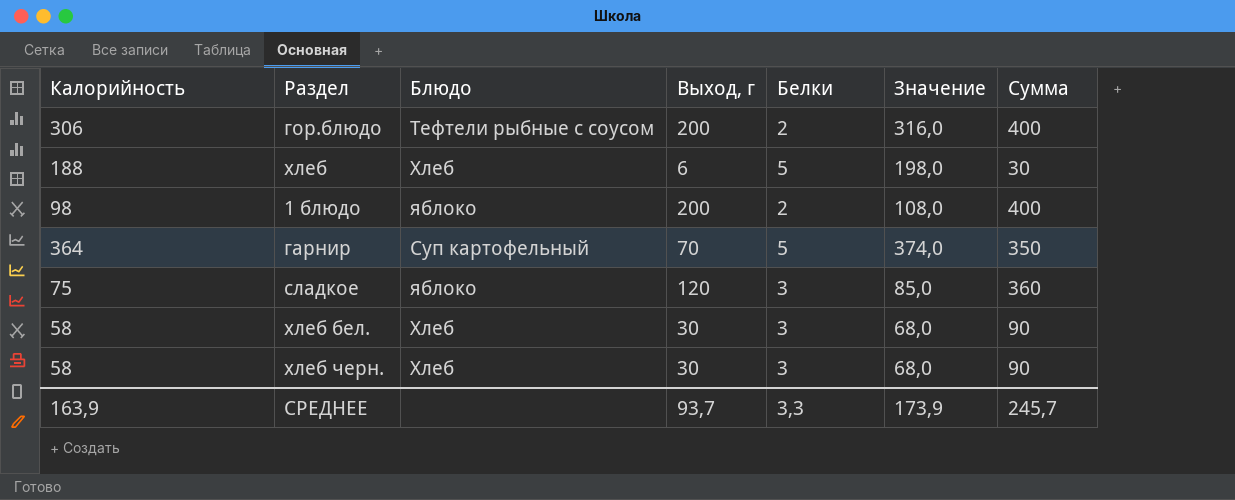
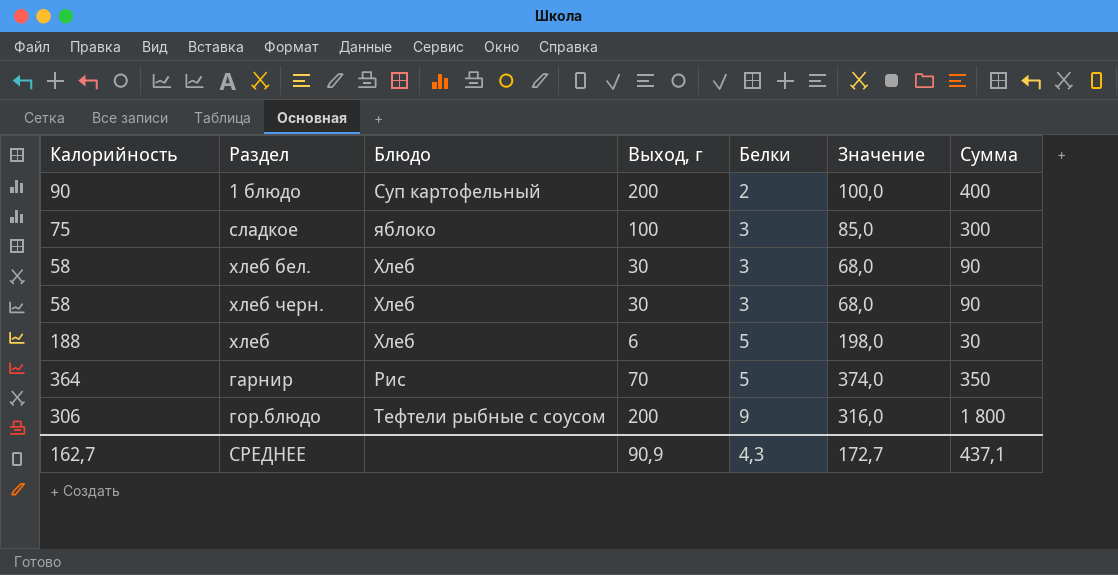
row order: none -> Белки ascending
1 блюдо | Калорийность: 98 -> 90
1 блюдо | Блюдо: яблоко -> Суп картофельный
1 блюдо | Значение: 108,0 -> 100,0
сладкое | Выход, г: 120 -> 100
сладкое | Сумма: 360 -> 300
гарнир | Блюдо: Суп картофельный -> Рис
гор.блюдо | Белки: 2 -> 9
гор.блюдо | Сумма: 400 -> 1 800
СРЕДНЕЕ | Калорийность: 163,9 -> 162,7
СРЕДНЕЕ | Выход, г: 93,7 -> 90,9
СРЕДНЕЕ | Белки: 3,3 -> 4,3
СРЕДНЕЕ | Значение: 173,9 -> 172,7
СРЕДНЕЕ | Сумма: 245,7 -> 437,1

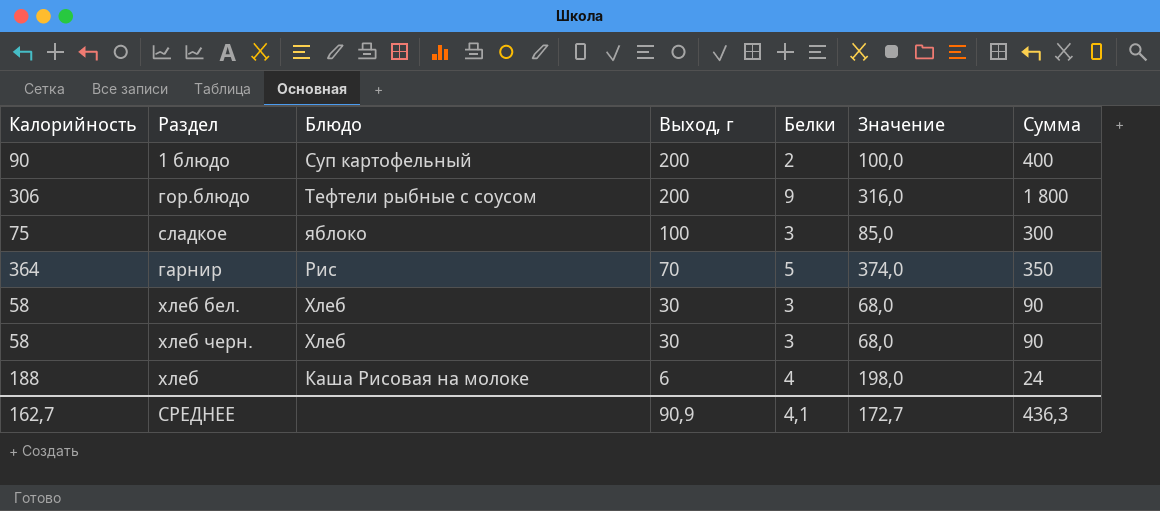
row order: Белки ascending -> Выход, г descending
хлеб | Блюдо: Хлеб -> Каша Рисовая на молоке
хлеб | Белки: 5 -> 4
хлеб | Сумма: 30 -> 24
СРЕДНЕЕ | Белки: 4,3 -> 4,1
СРЕДНЕЕ | Сумма: 437,1 -> 436,3

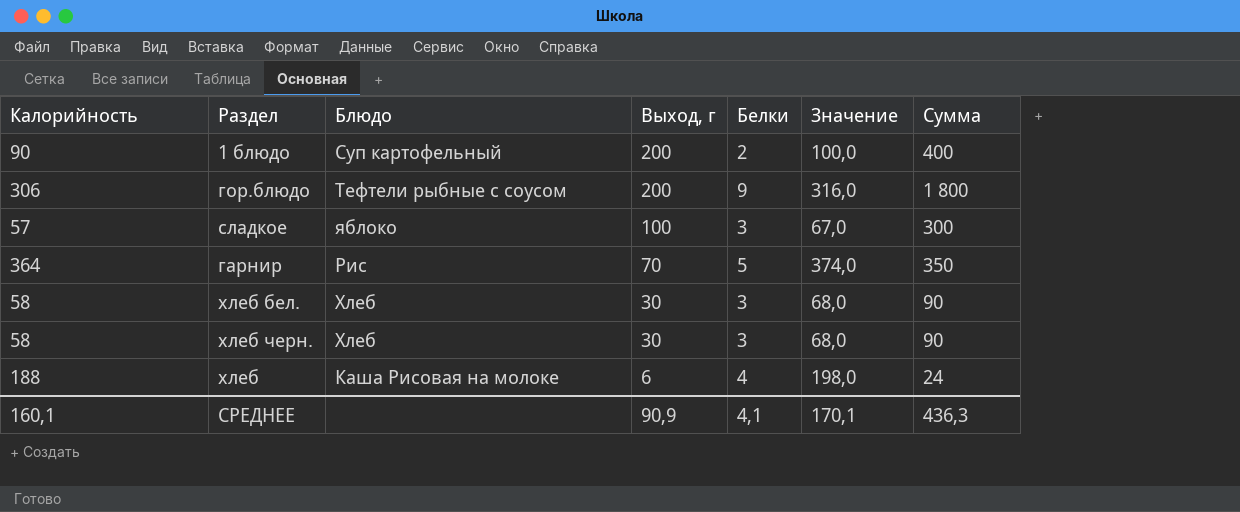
сладкое | Калорийность: 75 -> 57
сладкое | Значение: 85,0 -> 67,0
СРЕДНЕЕ | Калорийность: 162,7 -> 160,1
СРЕДНЕЕ | Значение: 172,7 -> 170,1

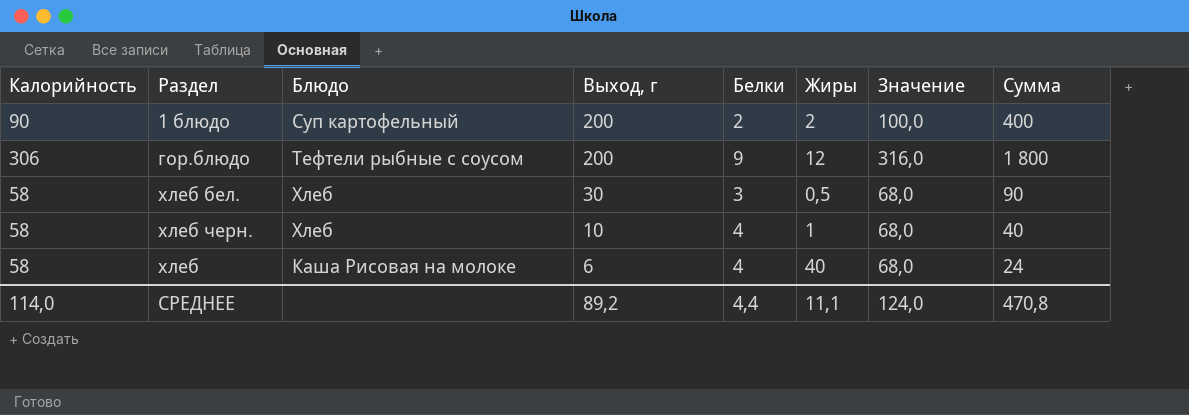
column Жиры | position: none -> 6
row сладкое: 57 | яблоко | 100 | 3 | 67,0 | 300 -> none
row гарнир: 364 | Рис | 70 | 5 | 374,0 | 350 -> none
хлеб черн. | Выход, г: 30 -> 10
хлеб черн. | Белки: 3 -> 4
хлеб черн. | Сумма: 90 -> 40
хлеб | Калорийность: 188 -> 58
хлеб | Значение: 198,0 -> 68,0
СРЕДНЕЕ | Калорийность: 160,1 -> 114,0
СРЕДНЕЕ | Выход, г: 90,9 -> 89,2
СРЕДНЕЕ | Белки: 4,1 -> 4,4
СРЕДНЕЕ | Значение: 170,1 -> 124,0
СРЕДНЕЕ | Сумма: 436,3 -> 470,8

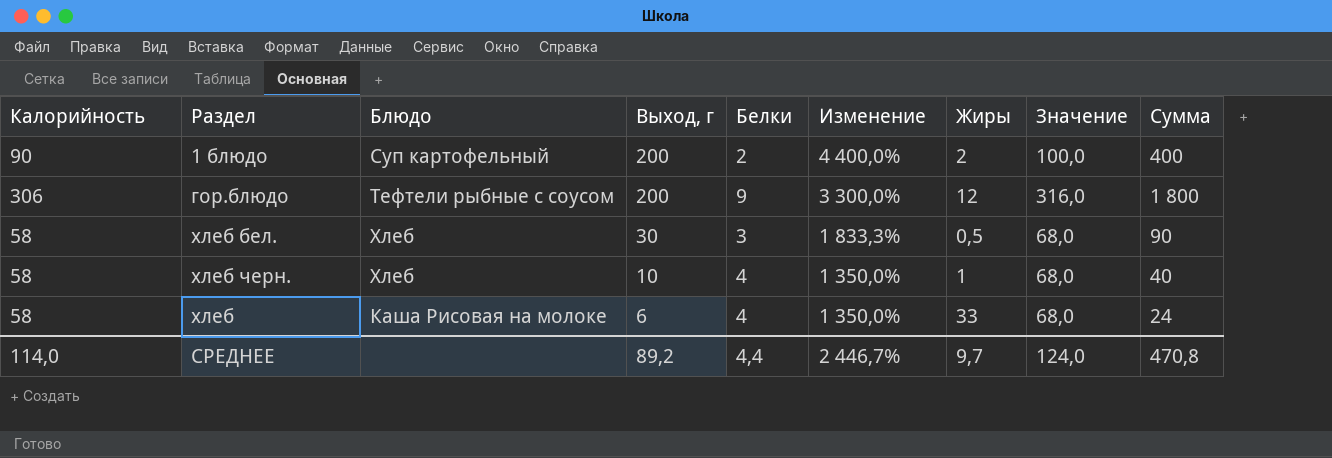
column Изменение | formula: none -> ([Калорийность] - [Белки]) / [Белки]
хлеб | Жиры: 40 -> 33
СРЕДНЕЕ | Жиры: 11,1 -> 9,7

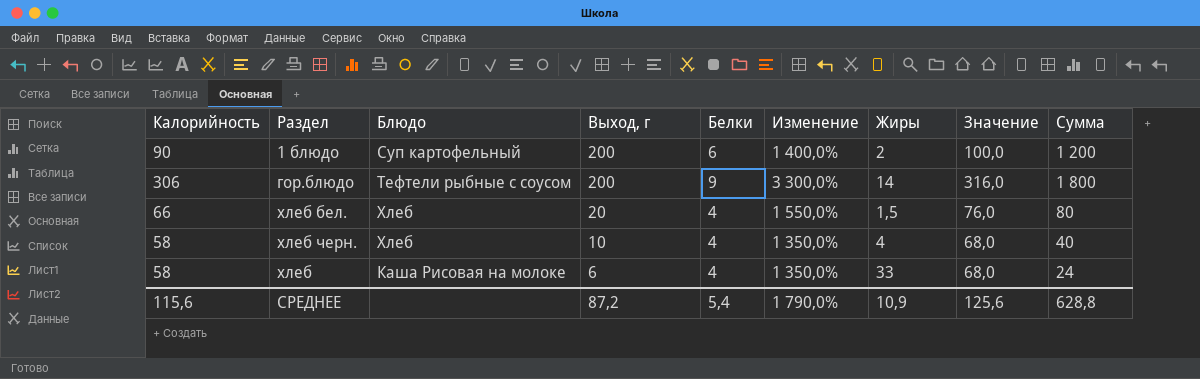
1 блюдо | Белки: 2 -> 6
1 блюдо | Изменение: 4 400,0% -> 1 400,0%
1 блюдо | Сумма: 400 -> 1 200
гор.блюдо | Жиры: 12 -> 14
хлеб бел. | Калорийность: 58 -> 66
хлеб бел. | Выход, г: 30 -> 20
хлеб бел. | Белки: 3 -> 4
хлеб бел. | Изменение: 1 833,3% -> 1 550,0%
хлеб бел. | Жиры: 0,5 -> 1,5
хлеб бел. | Значение: 68,0 -> 76,0
хлеб бел. | Сумма: 90 -> 80
хлеб черн. | Жиры: 1 -> 4
СРЕДНЕЕ | Калорийность: 114,0 -> 115,6
СРЕДНЕЕ | Выход, г: 89,2 -> 87,2
СРЕДНЕЕ | Белки: 4,4 -> 5,4
СРЕДНЕЕ | Изменение: 2 446,7% -> 1 790,0%
СРЕДНЕЕ | Жиры: 9,7 -> 10,9
СРЕДНЕЕ | Значение: 124,0 -> 125,6
СРЕДНЕЕ | Сумма: 470,8 -> 628,8

